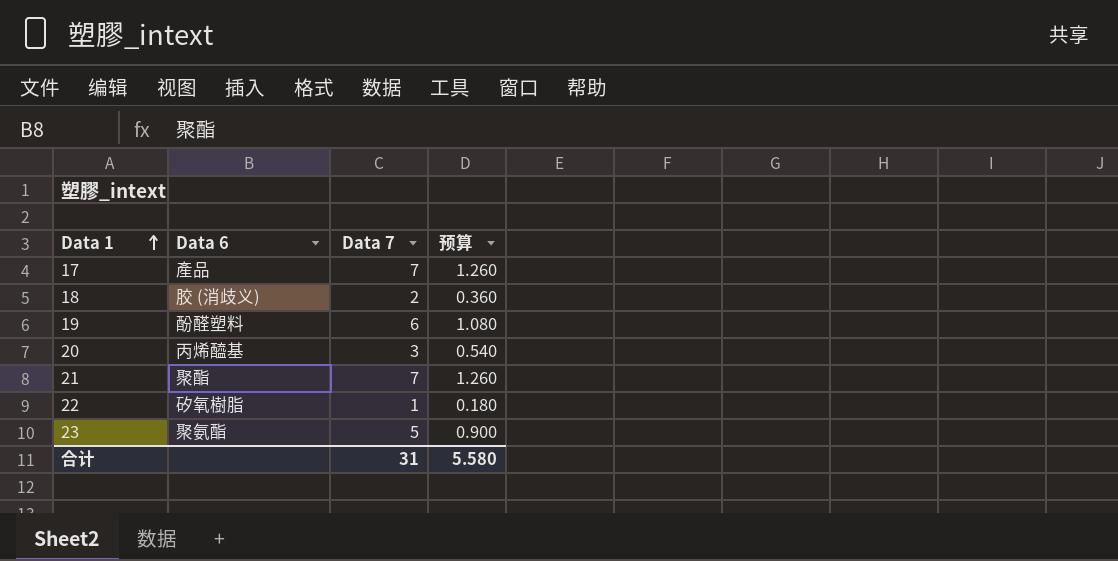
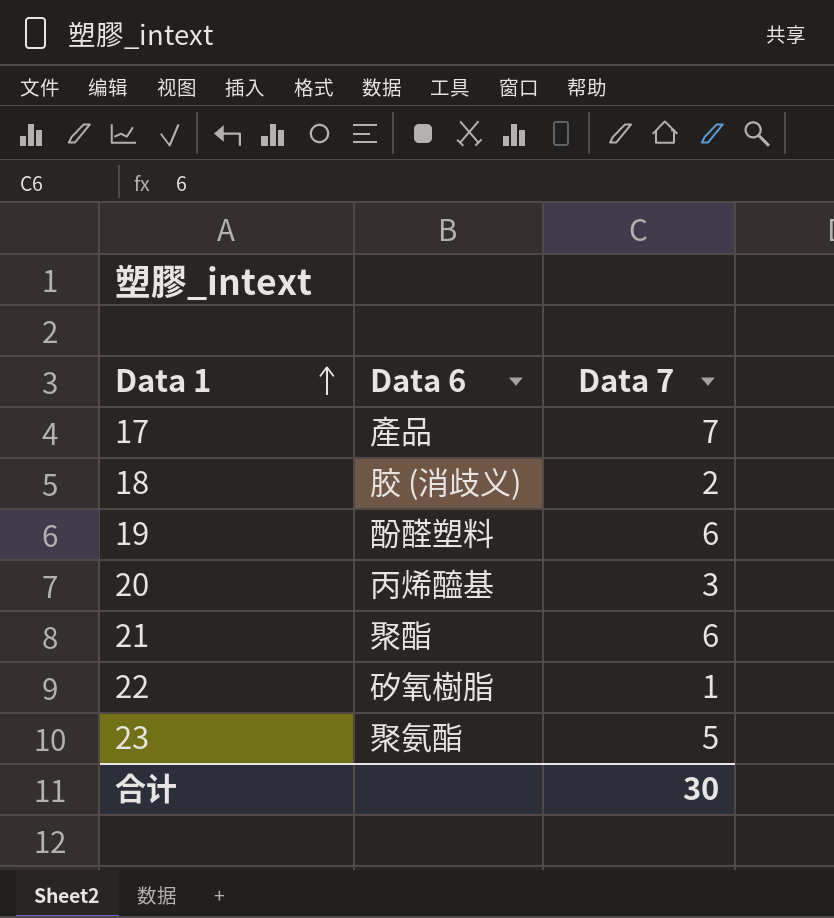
column 预算 | formula: [Data 7] * 0.18 -> none
21 | Data 7: 7 -> 6
合计 | Data 7: 31 -> 30

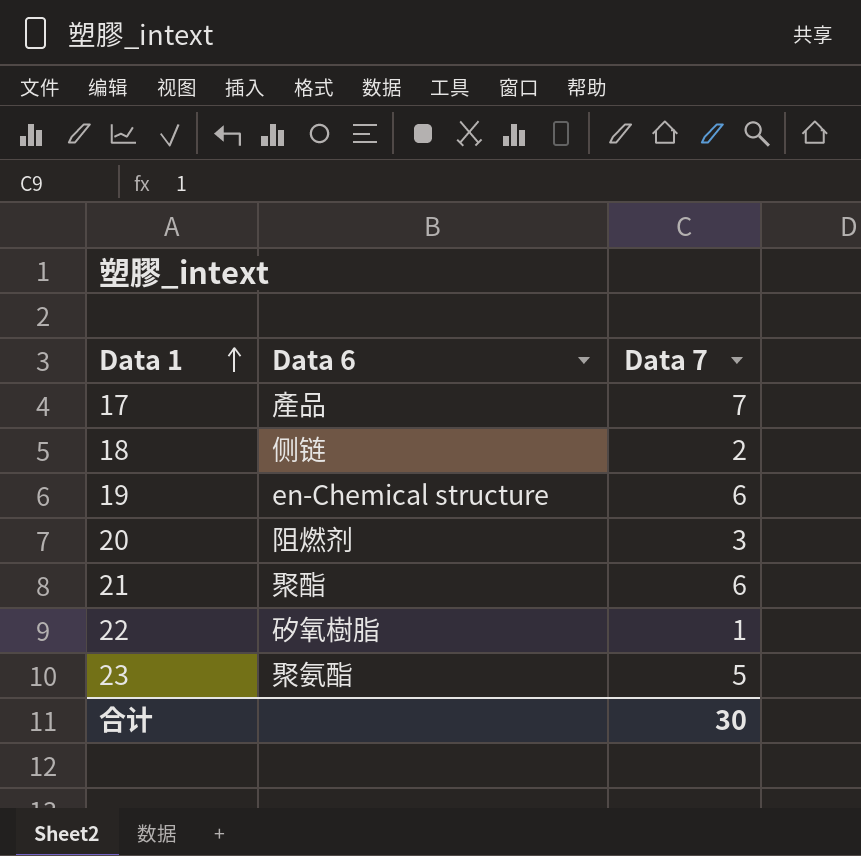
18 | Data 6: 胶 (消歧义) -> 侧链
19 | Data 6: 酚醛塑料 -> en-Chemical structure
20 | Data 6: 丙烯醯基 -> 阻燃剂

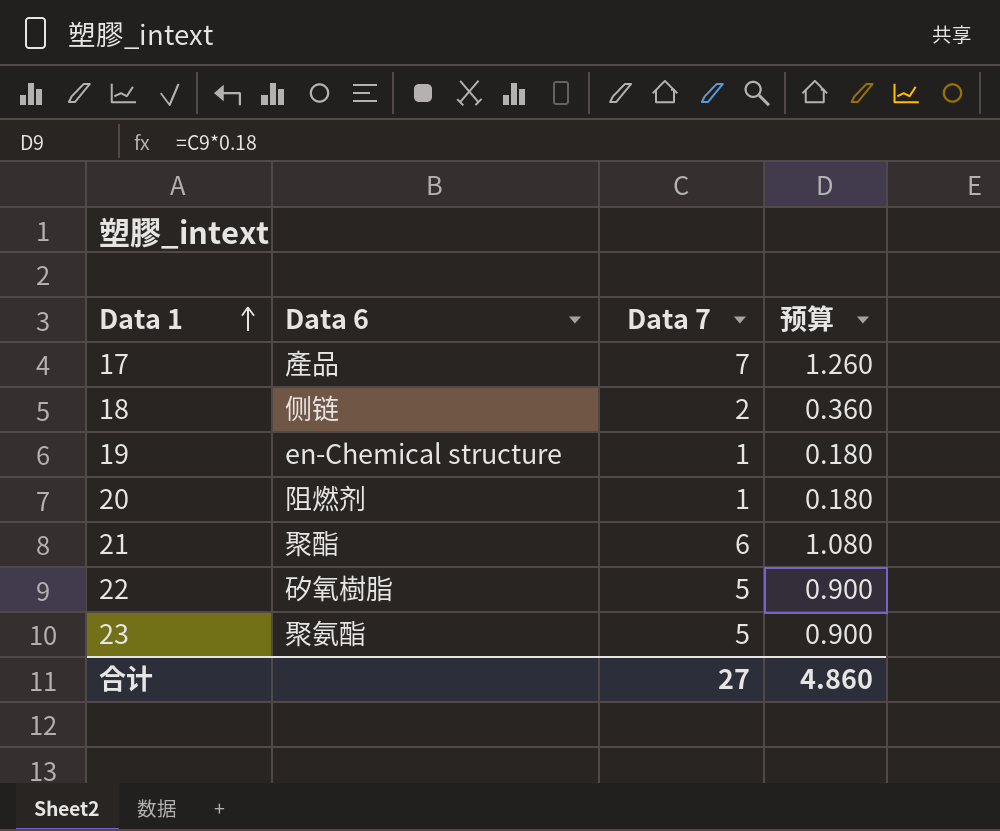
column 预算 | formula: none -> [Data 7] * 0.18
19 | Data 7: 6 -> 1
20 | Data 7: 3 -> 1
22 | Data 7: 1 -> 5
合计 | Data 7: 30 -> 27

